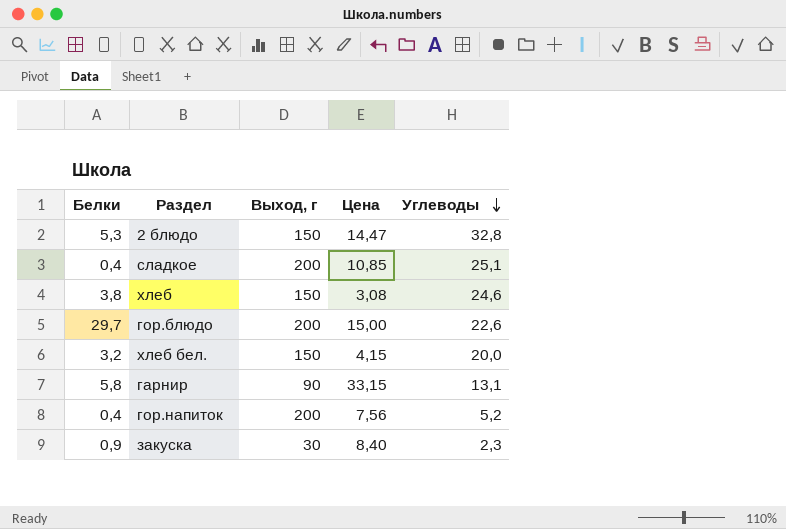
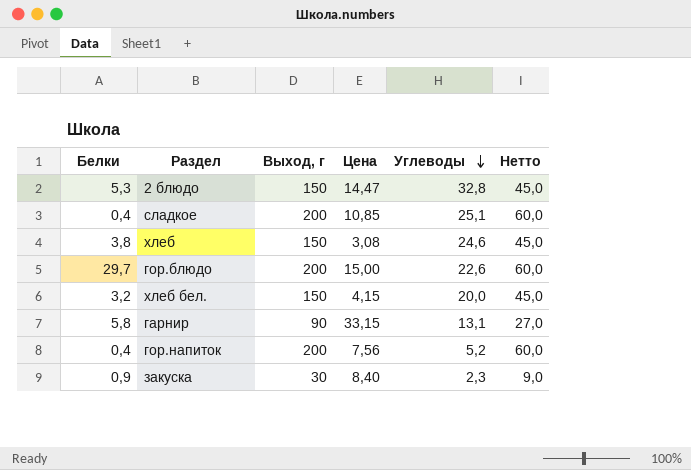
column Нетто | formula: none -> [Выход, г] * 0,3

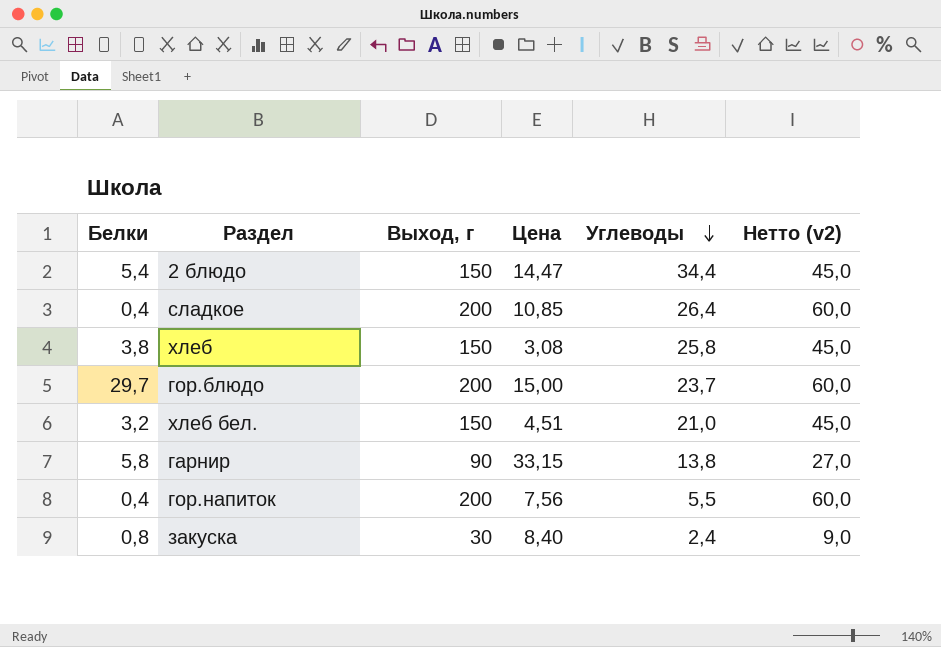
column name: Нетто -> Нетто (v2)
2 блюдо | Белки: 5,3 -> 5,4
2 блюдо | Углеводы: 32,8 -> 34,4
сладкое | Углеводы: 25,1 -> 26,4
хлеб | Углеводы: 24,6 -> 25,8
гор.блюдо | Углеводы: 22,6 -> 23,7
хлеб бел. | Цена: 4,15 -> 4,51
хлеб бел. | Углеводы: 20,0 -> 21,0
гарнир | Углеводы: 13,1 -> 13,8
гор.напиток | Углеводы: 5,2 -> 5,5
закуска | Белки: 0,9 -> 0,8
закуска | Углеводы: 2,3 -> 2,4

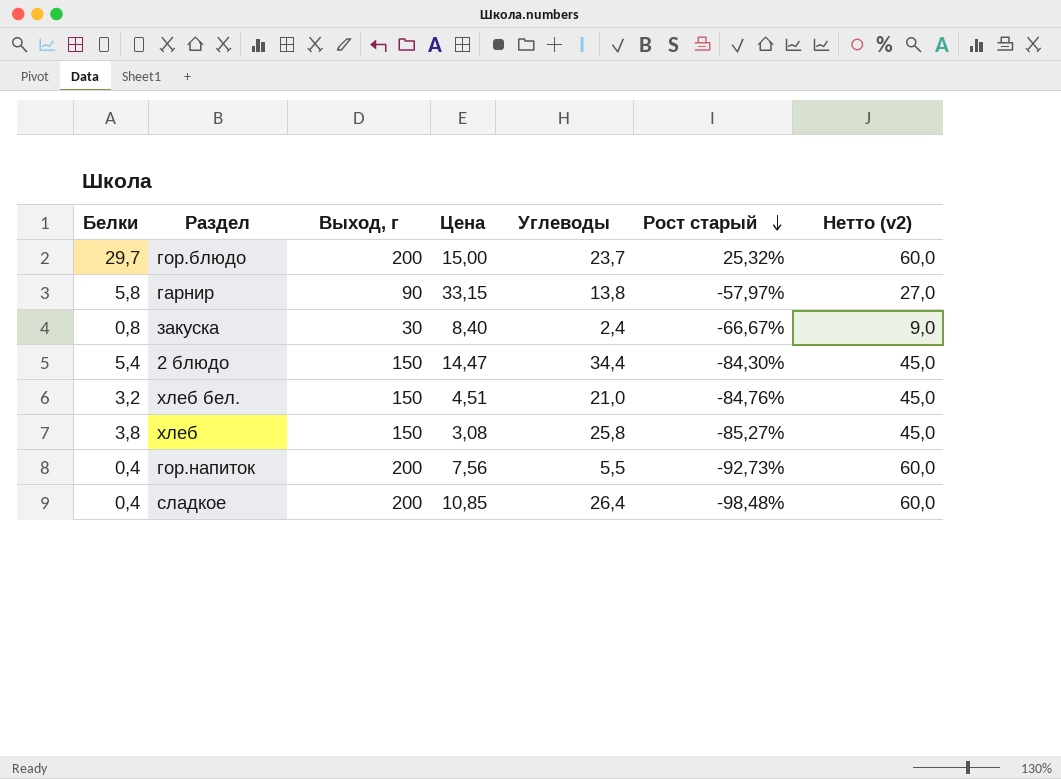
row order: Углеводы descending -> Рост старый descending
column Рост старый | formula: none -> ([Белки] - [Углеводы]) / [Углеводы]

